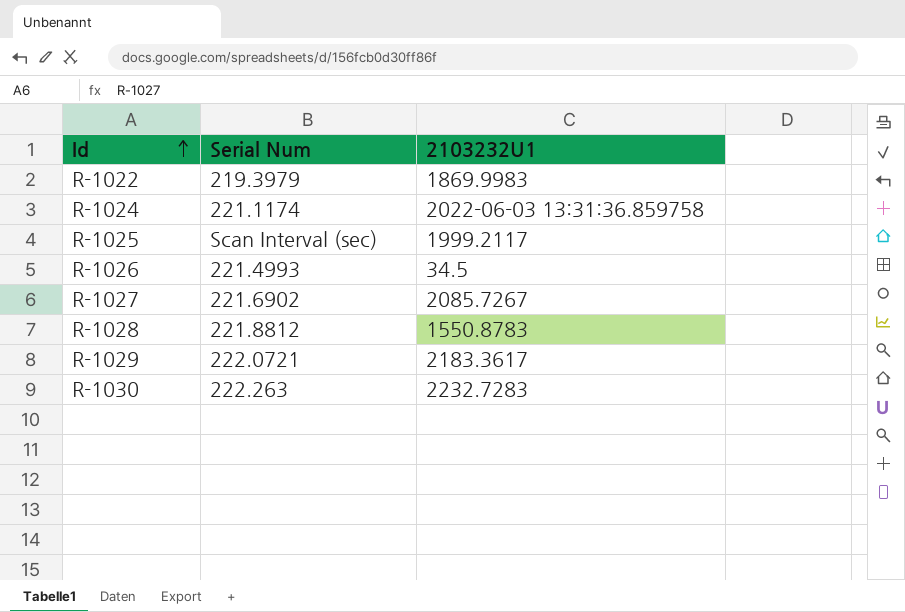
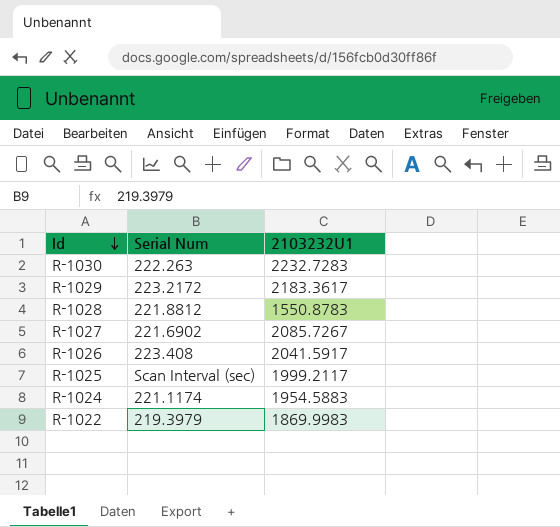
row order: Id ascending -> Id descending
R-1029 | Serial Num: 222.0721 -> 223.2172
R-1026 | Serial Num: 221.4993 -> 223.408
R-1026 | 2103232U1: 34.5 -> 2041.5917
R-1024 | 2103232U1: 2022-06-03 13:31:36.859758 -> 1954.5883

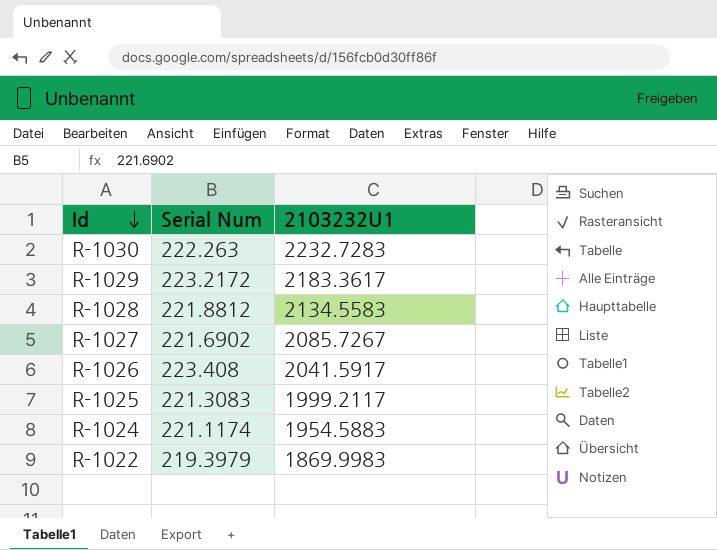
R-1028 | 2103232U1: 1550.8783 -> 2134.5583
R-1025 | Serial Num: Scan Interval (sec) -> 221.3083

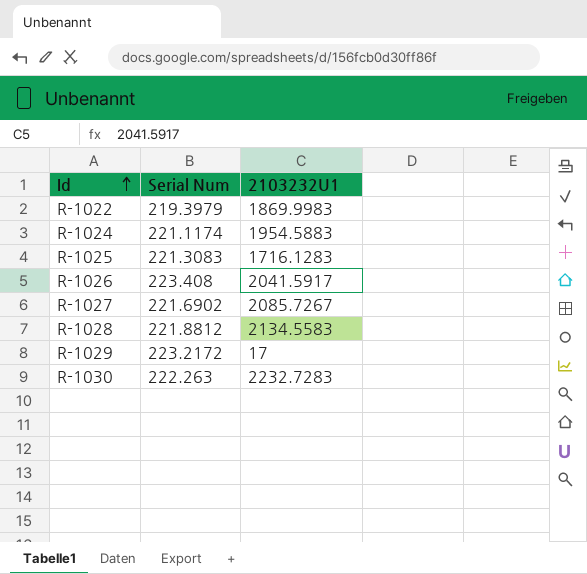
row order: Id descending -> Id ascending
R-1025 | 2103232U1: 1999.2117 -> 1716.1283
R-1029 | 2103232U1: 2183.3617 -> 17

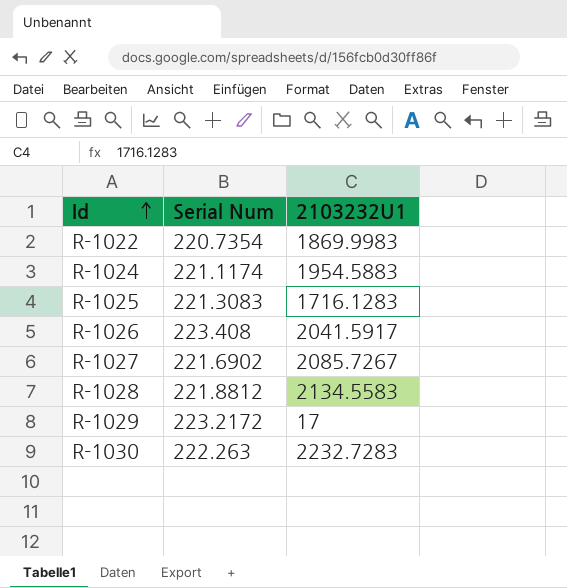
R-1022 | Serial Num: 219.3979 -> 220.7354

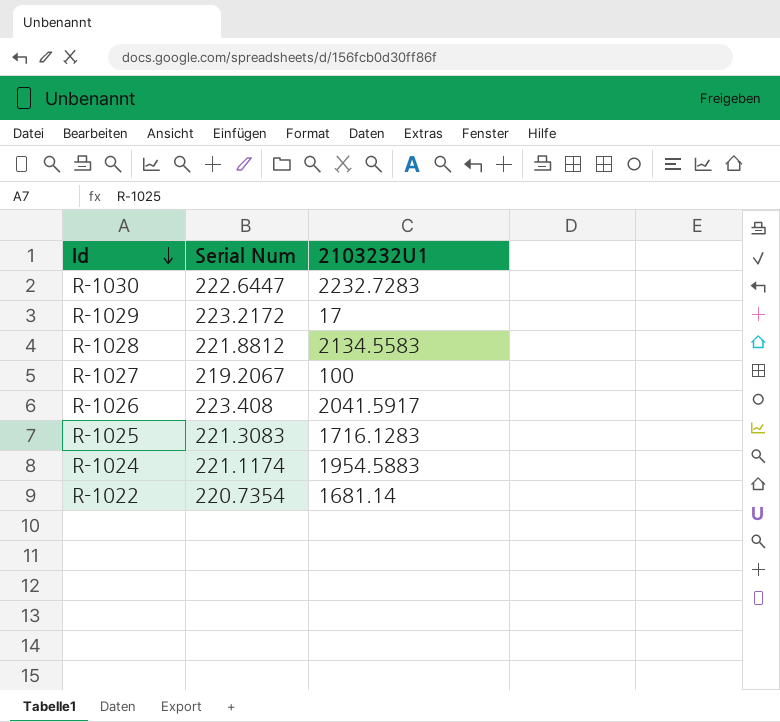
row order: Id ascending -> Id descending
R-1030 | Serial Num: 222.263 -> 222.6447
R-1027 | Serial Num: 221.6902 -> 219.2067
R-1027 | 2103232U1: 2085.7267 -> 100
R-1022 | 2103232U1: 1869.9983 -> 1681.14

